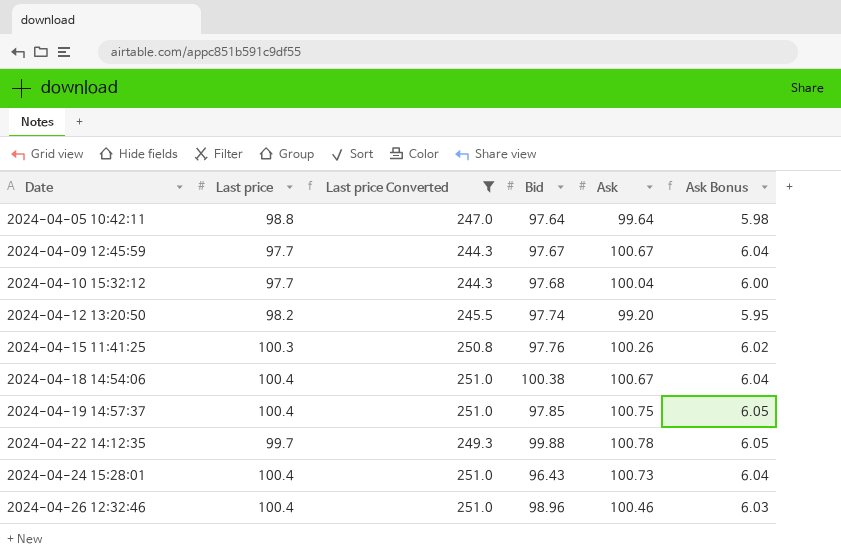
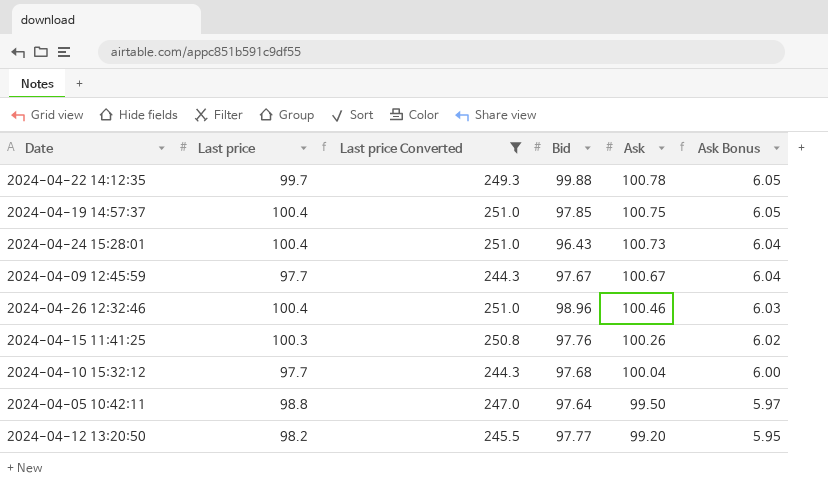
row order: Date ascending -> Ask descending
row 2024-04-18 14:54:06: 100.4 | 251.0 | 100.38 | 100.67 | 6.04 -> none
2024-04-05 10:42:11 | Ask: 99.64 -> 99.50
2024-04-05 10:42:11 | Ask Bonus: 5.98 -> 5.97
2024-04-12 13:20:50 | Bid: 97.74 -> 97.77

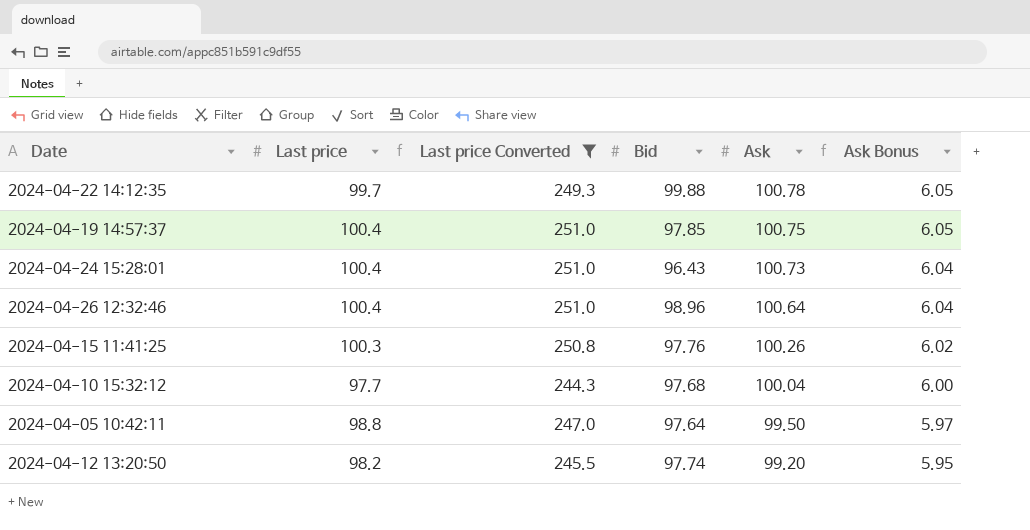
row 2024-04-09 12:45:59: 97.7 | 244.3 | 97.67 | 100.67 | 6.04 -> none
2024-04-26 12:32:46 | Ask: 100.46 -> 100.64
2024-04-26 12:32:46 | Ask Bonus: 6.03 -> 6.04
2024-04-12 13:20:50 | Bid: 97.77 -> 97.74

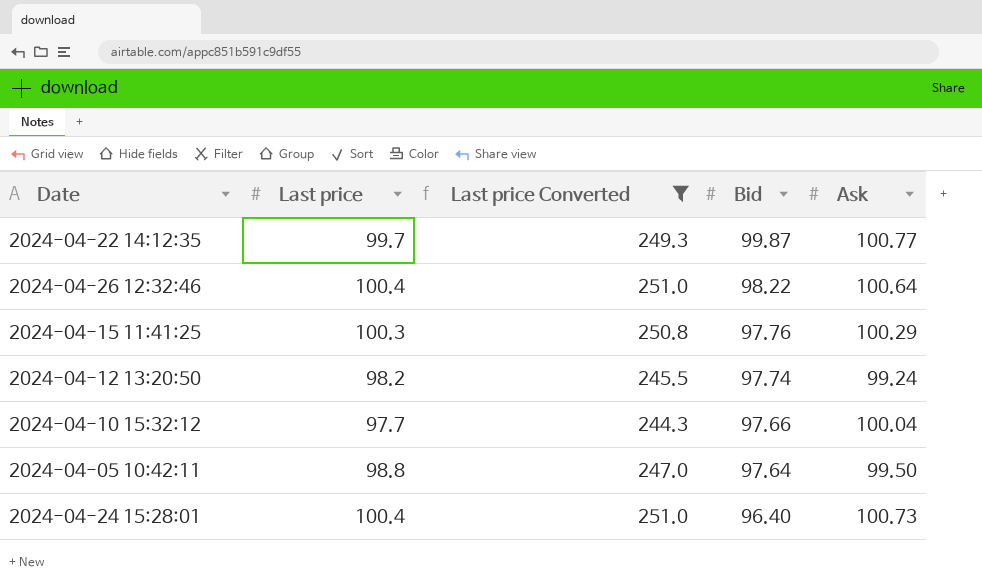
row order: Ask descending -> Bid descending
column Ask Bonus | formula: [Ask] * 0.06 -> none
row 2024-04-19 14:57:37: 100.4 | 251.0 | 97.85 | 100.75 | 6.05 -> none
2024-04-22 14:12:35 | Bid: 99.88 -> 99.87
2024-04-22 14:12:35 | Ask: 100.78 -> 100.77
2024-04-26 12:32:46 | Bid: 98.96 -> 98.22
2024-04-15 11:41:25 | Ask: 100.26 -> 100.29
2024-04-12 13:20:50 | Ask: 99.20 -> 99.24
2024-04-10 15:32:12 | Bid: 97.68 -> 97.66
2024-04-24 15:28:01 | Bid: 96.43 -> 96.40

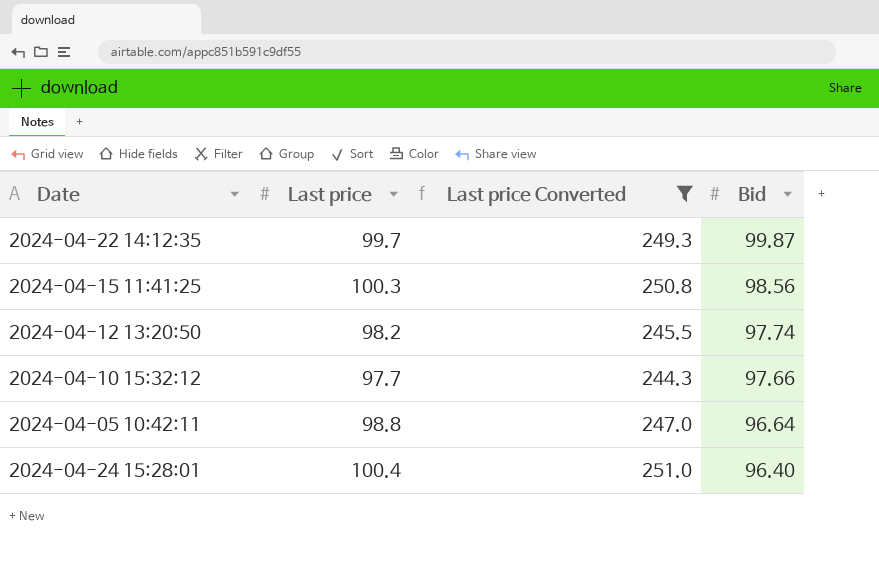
column Ask | position: 5 -> none
row 2024-04-26 12:32:46: 100.4 | 251.0 | 98.22 | 100.64 -> none
2024-04-15 11:41:25 | Bid: 97.76 -> 98.56
2024-04-05 10:42:11 | Bid: 97.64 -> 96.64

